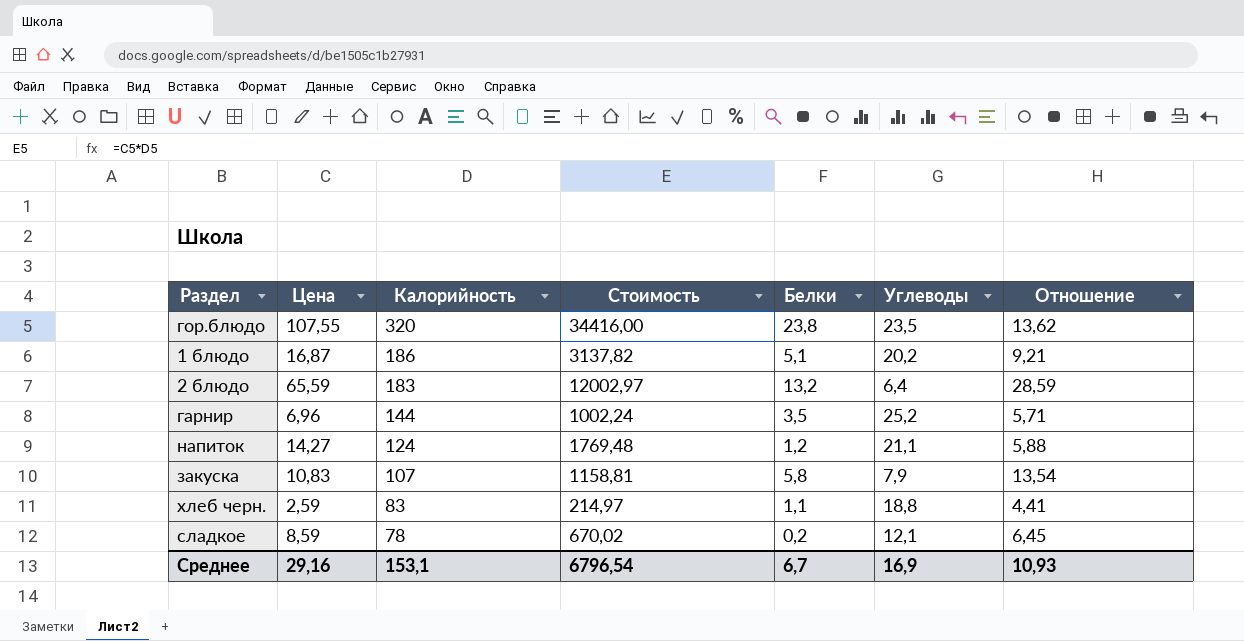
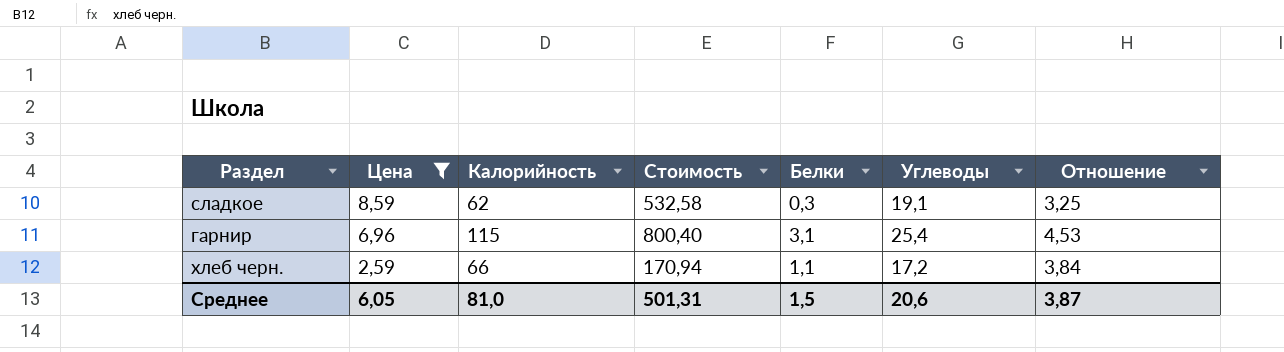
filter: none -> Цена <= 8,59
row order: Калорийность descending -> Цена descending
сладкое | Калорийность: 78 -> 62
сладкое | Стоимость: 670,02 -> 532,58
сладкое | Белки: 0,2 -> 0,3
сладкое | Углеводы: 12,1 -> 19,1
сладкое | Отношение: 6,45 -> 3,25
гарнир | Калорийность: 144 -> 115
гарнир | Стоимость: 1002,24 -> 800,40
гарнир | Белки: 3,5 -> 3,1
гарнир | Углеводы: 25,2 -> 25,4
гарнир | Отношение: 5,71 -> 4,53
хлеб черн. | Калорийность: 83 -> 66
хлеб черн. | Стоимость: 214,97 -> 170,94
хлеб черн. | Углеводы: 18,8 -> 17,2
хлеб черн. | Отношение: 4,41 -> 3,84
Среднее | Цена: 29,16 -> 6,05
Среднее | Калорийность: 153,1 -> 81,0
Среднее | Стоимость: 6796,54 -> 501,31
Среднее | Белки: 6,7 -> 1,5
Среднее | Углеводы: 16,9 -> 20,6
Среднее | Отношение: 10,93 -> 3,87

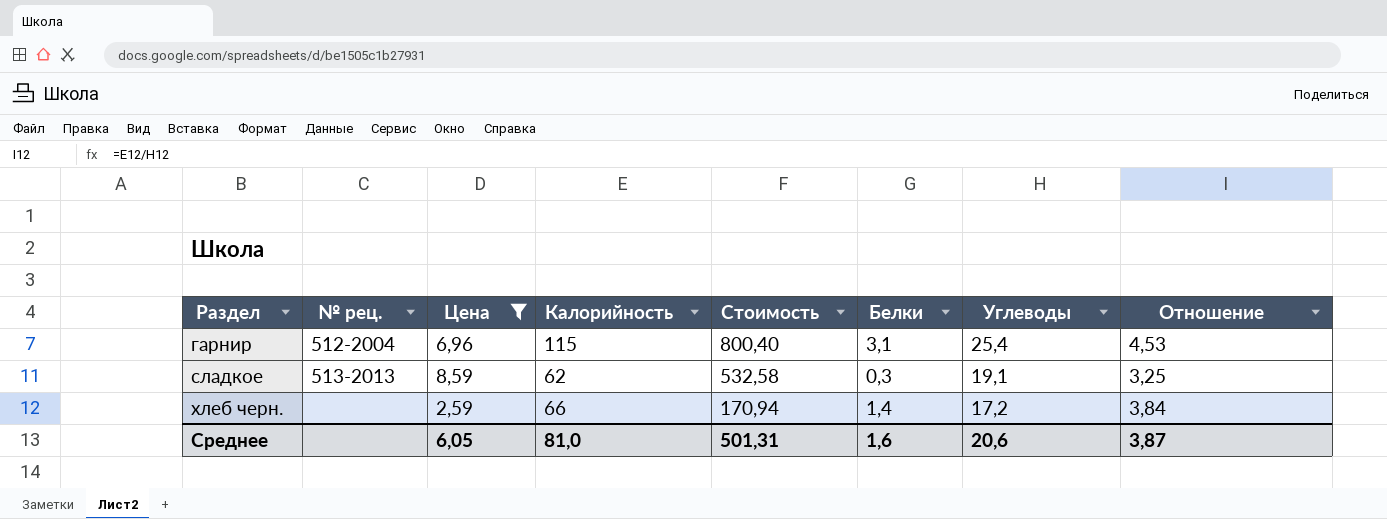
row order: Цена descending -> Раздел ascending
column № рец. | position: none -> 2
хлеб черн. | Белки: 1,1 -> 1,4
Среднее | Белки: 1,5 -> 1,6

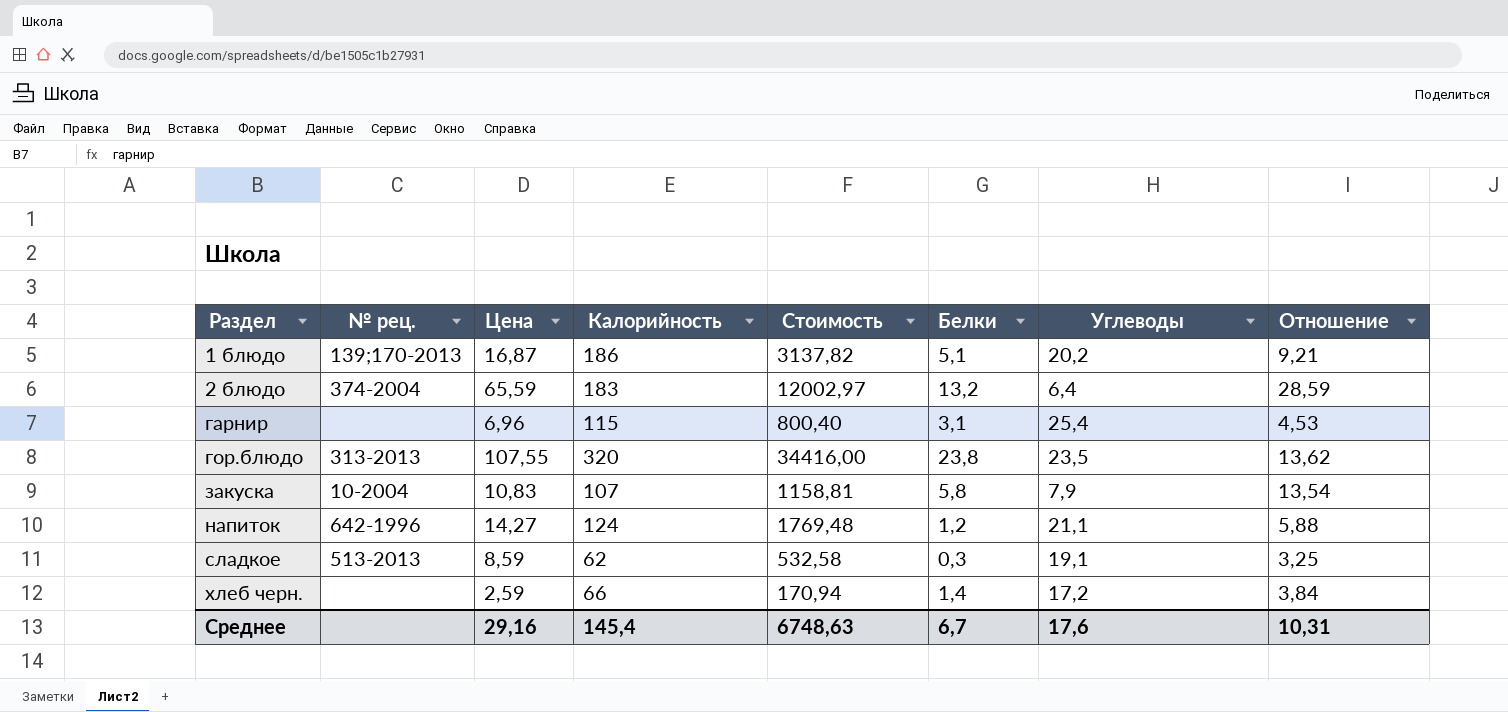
filter: Цена <= 8,59 -> none
гарнир | № рец.: 512-2004 -> none
Среднее | Цена: 6,05 -> 29,16
Среднее | Калорийность: 81,0 -> 145,4
Среднее | Стоимость: 501,31 -> 6748,63
Среднее | Белки: 1,6 -> 6,7
Среднее | Углеводы: 20,6 -> 17,6
Среднее | Отношение: 3,87 -> 10,31

